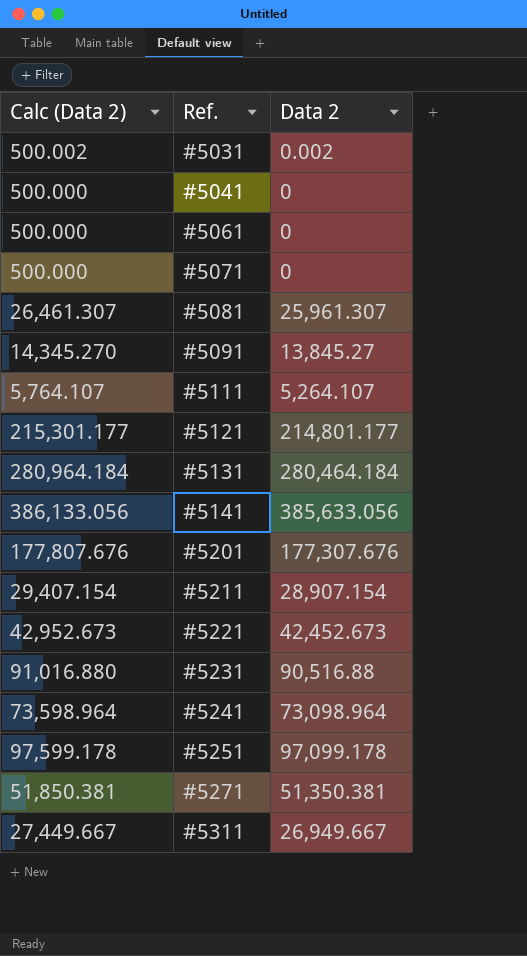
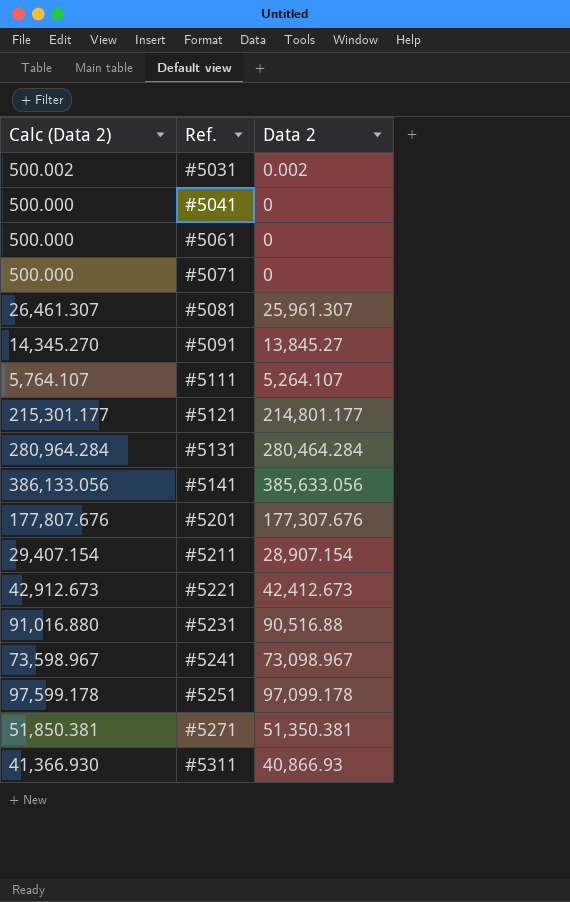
#5131 | Calc (Data 2): 280,964.184 -> 280,964.284
#5131 | Data 2: 280,464.184 -> 280,464.284
#5221 | Calc (Data 2): 42,952.673 -> 42,912.673
#5221 | Data 2: 42,452.673 -> 42,412.673
#5241 | Calc (Data 2): 73,598.964 -> 73,598.967
#5241 | Data 2: 73,098.964 -> 73,098.967
#5311 | Calc (Data 2): 27,449.667 -> 41,366.930
#5311 | Data 2: 26,949.667 -> 40,866.93

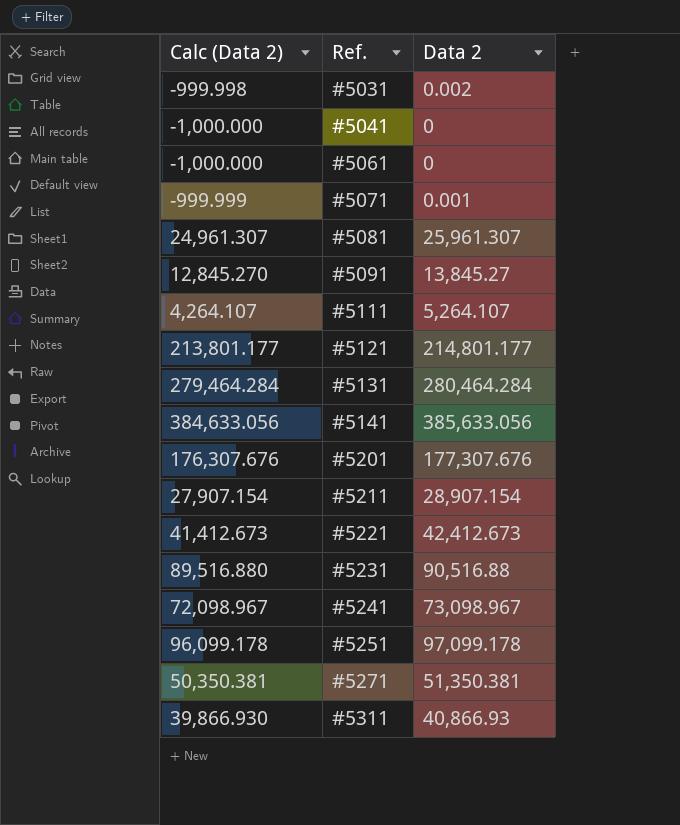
column Calc (Data 2) | formula: [Data 2] + 500 -> [Data 2] - 1000
#5071 | Data 2: 0 -> 0.001

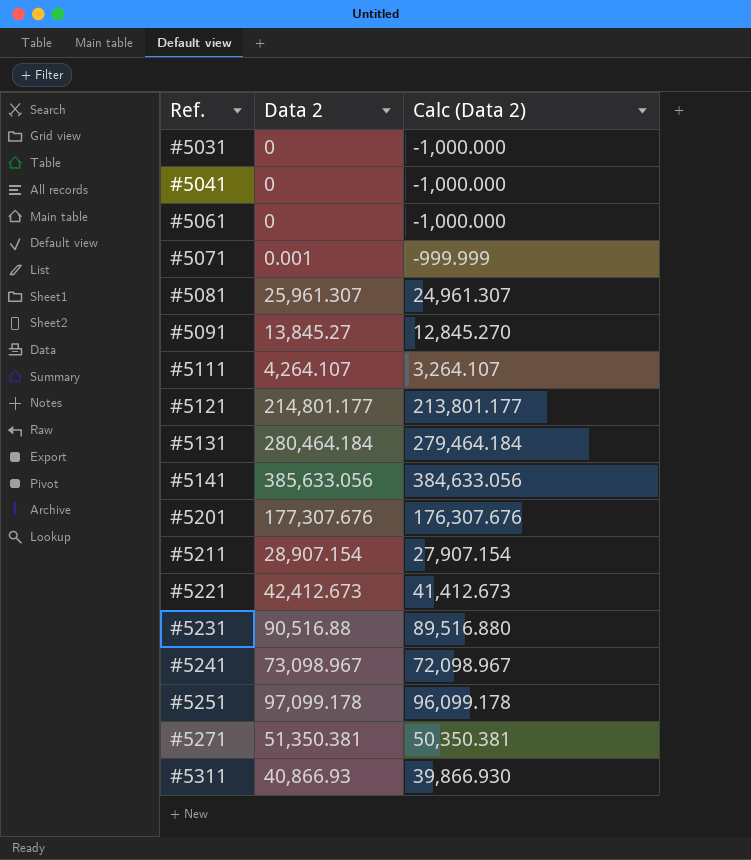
column Calc (Data 2) | position: 1 -> 3
#5031 | Data 2: 0.002 -> 0
#5031 | Calc (Data 2): -999.998 -> -1,000.000
#5111 | Data 2: 5,264.107 -> 4,264.107
#5111 | Calc (Data 2): 4,264.107 -> 3,264.107
#5131 | Data 2: 280,464.284 -> 280,464.184
#5131 | Calc (Data 2): 279,464.284 -> 279,464.184

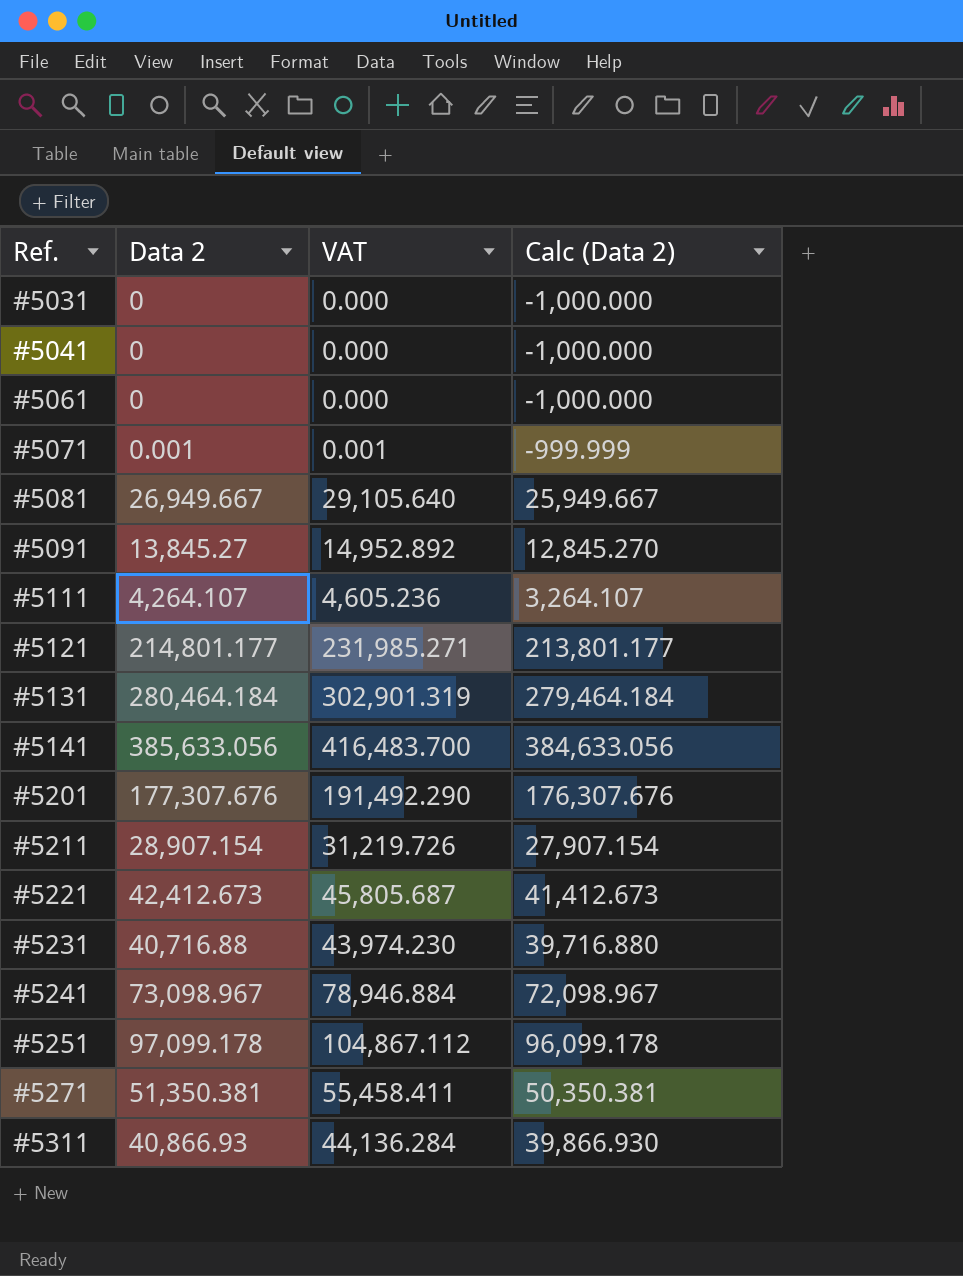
column VAT | formula: none -> [Data 2] * 1.08
#5081 | Data 2: 25,961.307 -> 26,949.667
#5081 | Calc (Data 2): 24,961.307 -> 25,949.667
#5231 | Data 2: 90,516.88 -> 40,716.88
#5231 | Calc (Data 2): 89,516.880 -> 39,716.880

